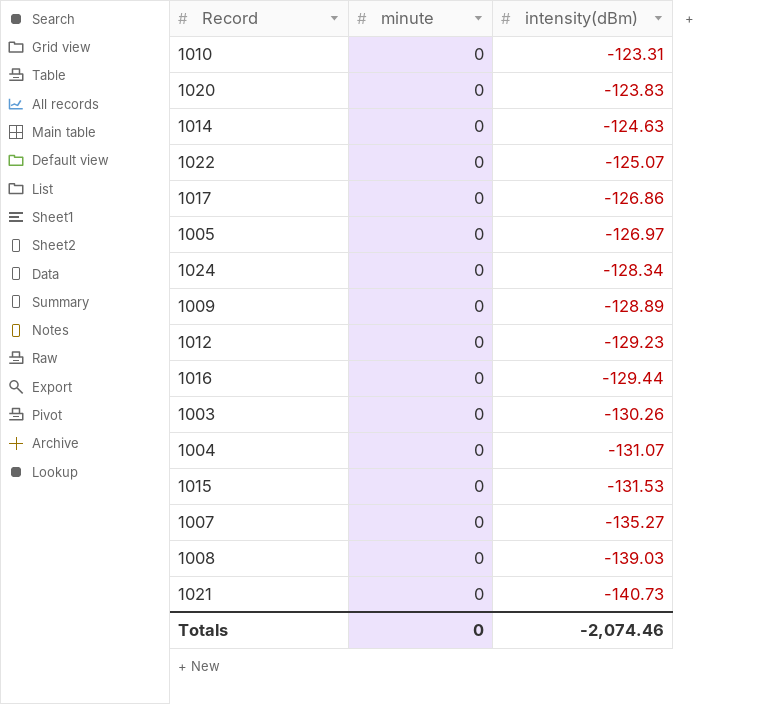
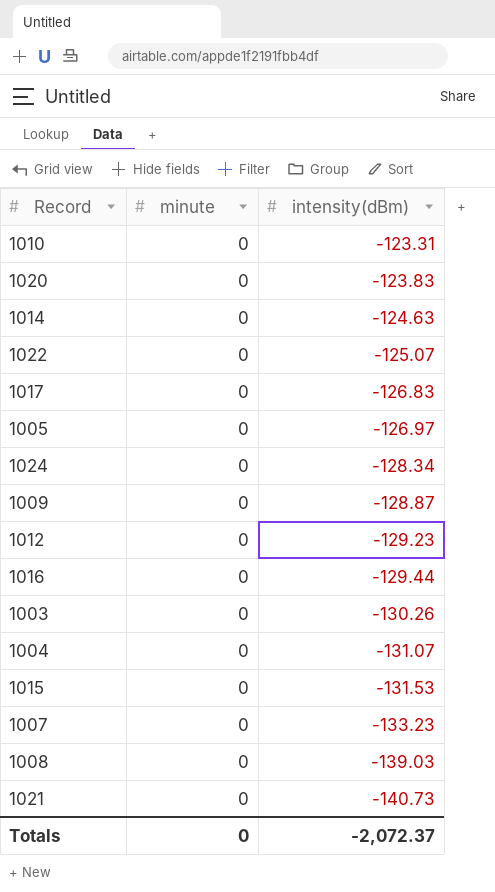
1017 | intensity(dBm): -126.86 -> -126.83
1009 | intensity(dBm): -128.89 -> -128.87
1007 | intensity(dBm): -135.27 -> -133.23
Totals | intensity(dBm): -2,074.46 -> -2,072.37

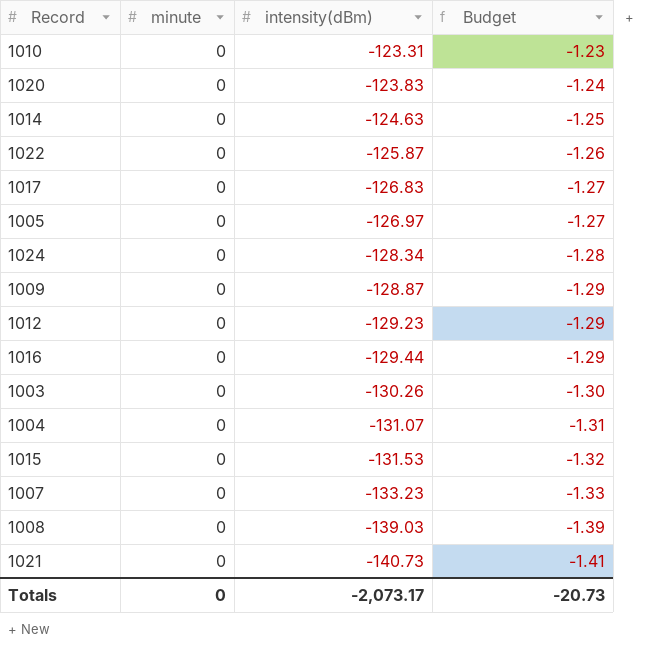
column Budget | formula: none -> [intensity(dBm)] * 0.01
1022 | intensity(dBm): -125.07 -> -125.87
Totals | intensity(dBm): -2,072.37 -> -2,073.17

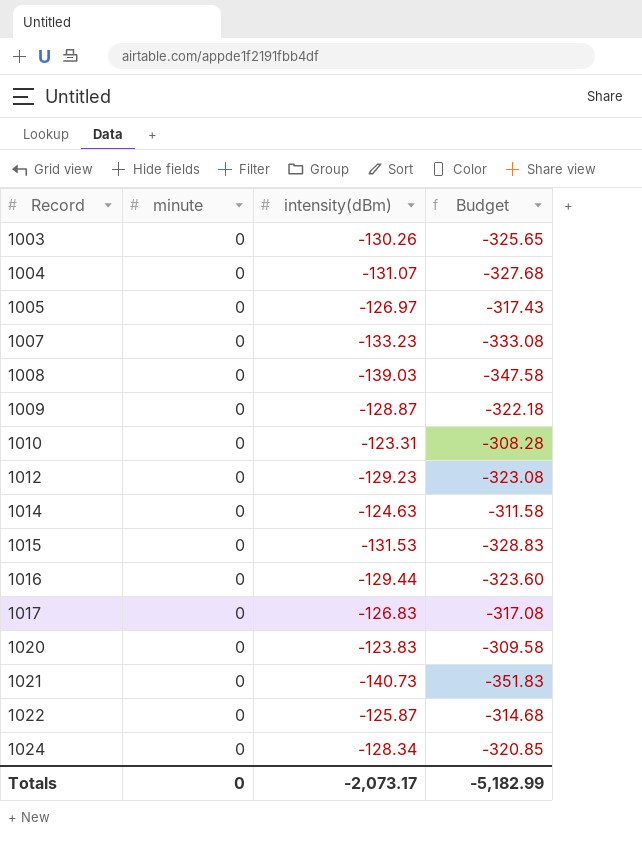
row order: intensity(dBm) descending -> Record ascending
column Budget | formula: [intensity(dBm)] * 0.01 -> [intensity(dBm)] * 2.5
Totals | Budget: -20.73 -> -5,182.99

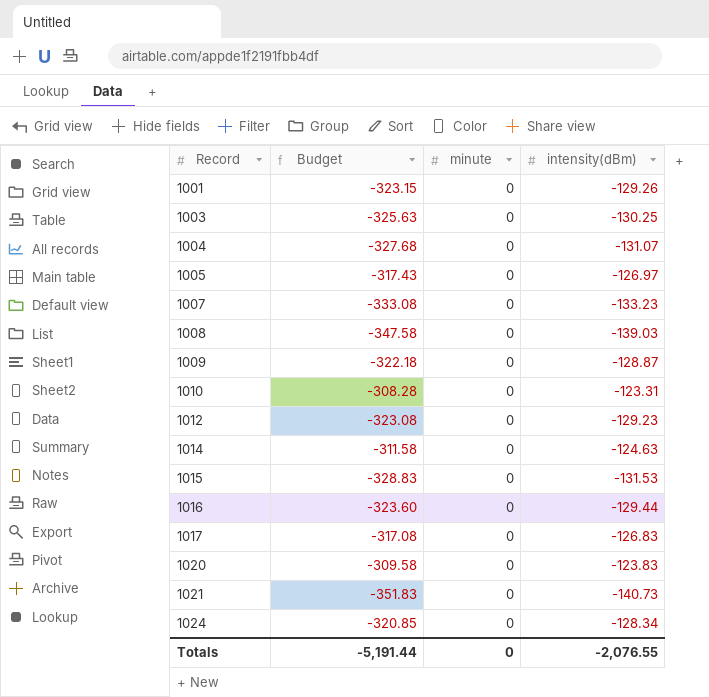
column Budget | position: 4 -> 2
row 1022: 0 | -125.87 | -314.68 -> none
row 1001: none -> -323.15 | 0 | -129.26
1003 | Budget: -325.65 -> -325.63
1003 | intensity(dBm): -130.26 -> -130.25
Totals | Budget: -5,182.99 -> -5,191.44
Totals | intensity(dBm): -2,073.17 -> -2,076.55

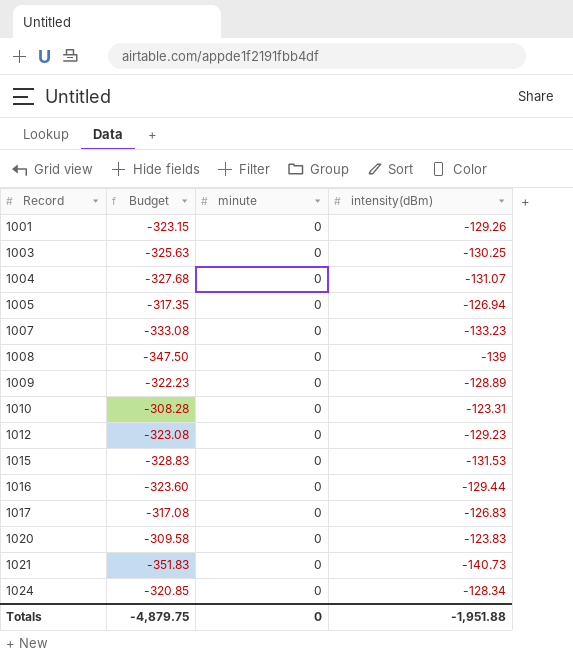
row 1014: -311.58 | 0 | -124.63 -> none
1005 | Budget: -317.43 -> -317.35
1005 | intensity(dBm): -126.97 -> -126.94
1008 | Budget: -347.58 -> -347.50
1008 | intensity(dBm): -139.03 -> -139
1009 | Budget: -322.18 -> -322.23
1009 | intensity(dBm): -128.87 -> -128.89
Totals | Budget: -5,191.44 -> -4,879.75
Totals | intensity(dBm): -2,076.55 -> -1,951.88

